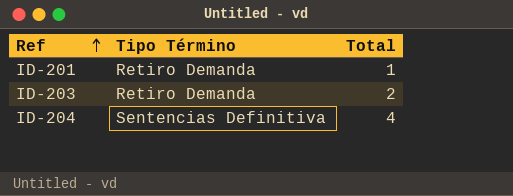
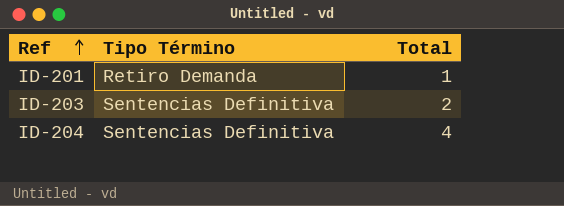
ID-203 | Tipo Término: Retiro Demanda -> Sentencias Definitiva

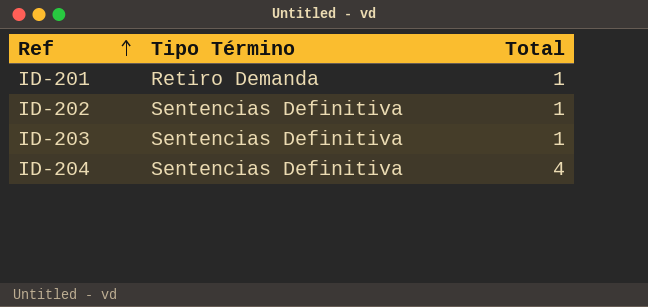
row ID-202: none -> Sentencias Definitiva | 1
ID-203 | Total: 2 -> 1

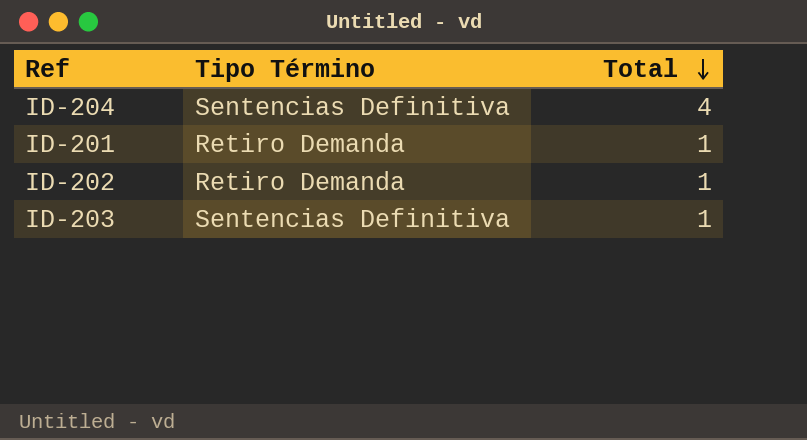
row order: Ref ascending -> Total descending
ID-202 | Tipo Término: Sentencias Definitiva -> Retiro Demanda

